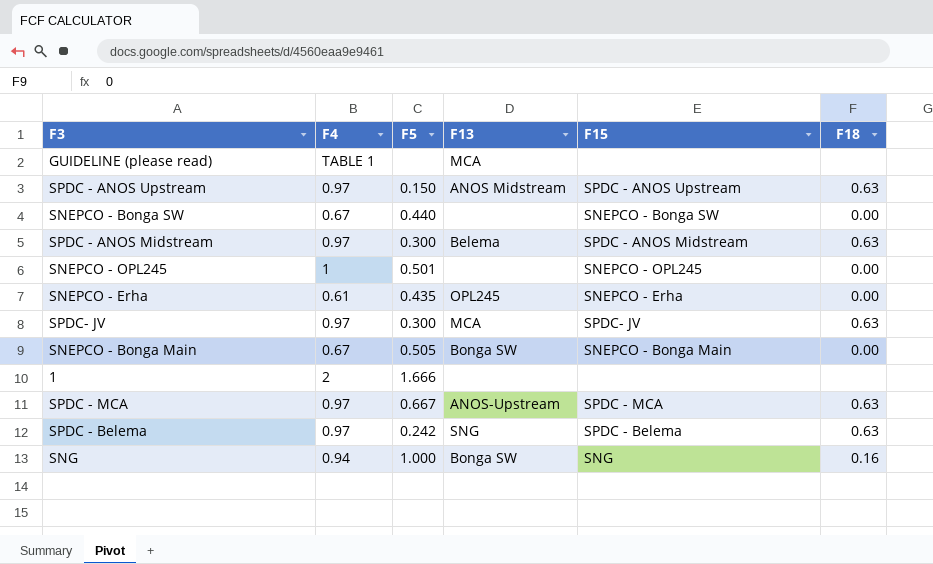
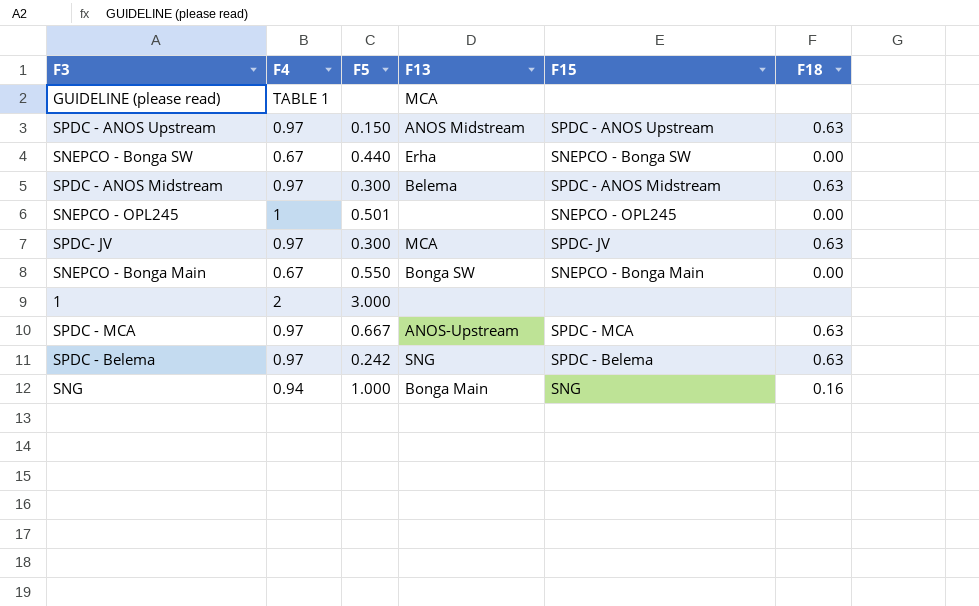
row SNEPCO - Erha: 0.61 | 0.435 | OPL245 | SNEPCO - Erha | 0.00 -> none
SNEPCO - Bonga SW | F13: none -> Erha
SNEPCO - Bonga Main | F5: 0.505 -> 0.550
1 | F5: 1.666 -> 3.000
SNG | F13: Bonga SW -> Bonga Main

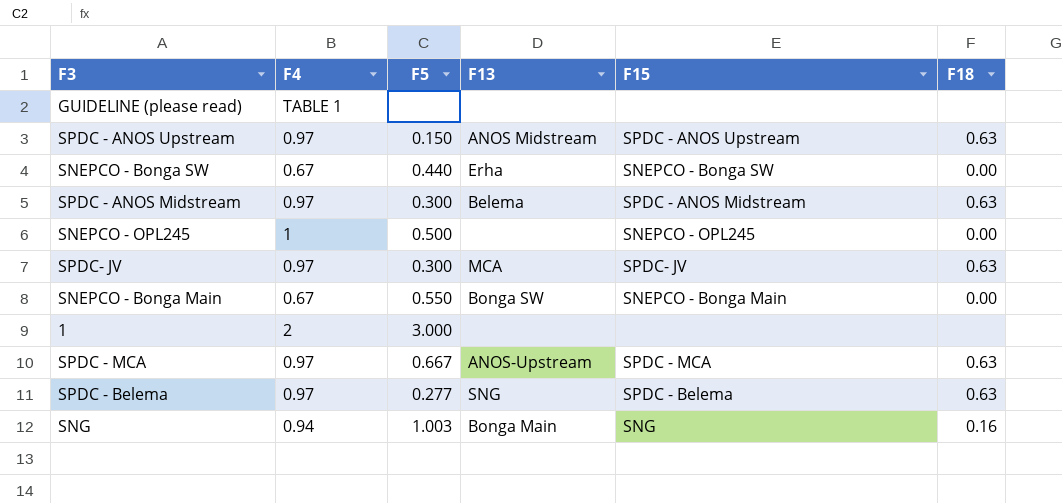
GUIDELINE (please read) | F13: MCA -> none
SNEPCO - OPL245 | F5: 0.501 -> 0.500
SPDC - Belema | F5: 0.242 -> 0.277
SNG | F5: 1.000 -> 1.003

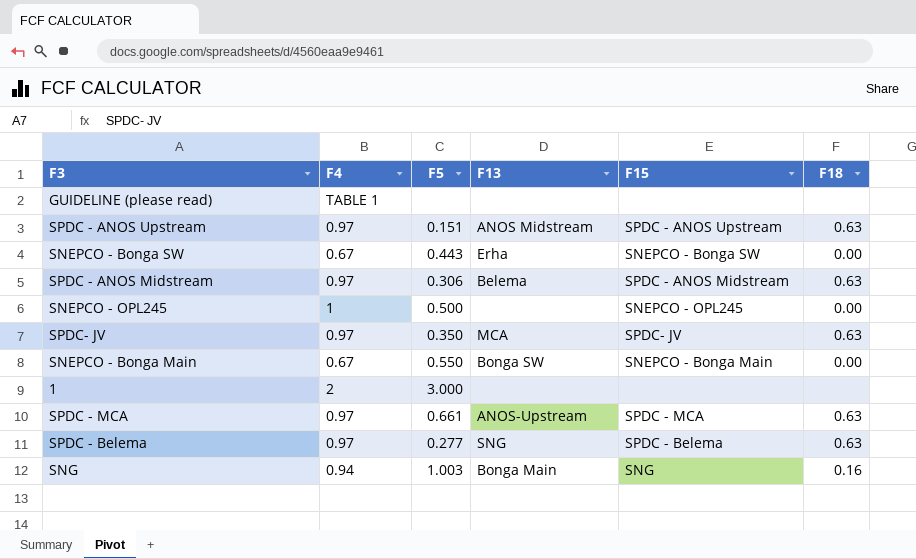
SPDC - ANOS Upstream | F5: 0.150 -> 0.151
SNEPCO - Bonga SW | F5: 0.440 -> 0.443
SPDC - ANOS Midstream | F5: 0.300 -> 0.306
SPDC- JV | F5: 0.300 -> 0.350
SPDC - MCA | F5: 0.667 -> 0.661

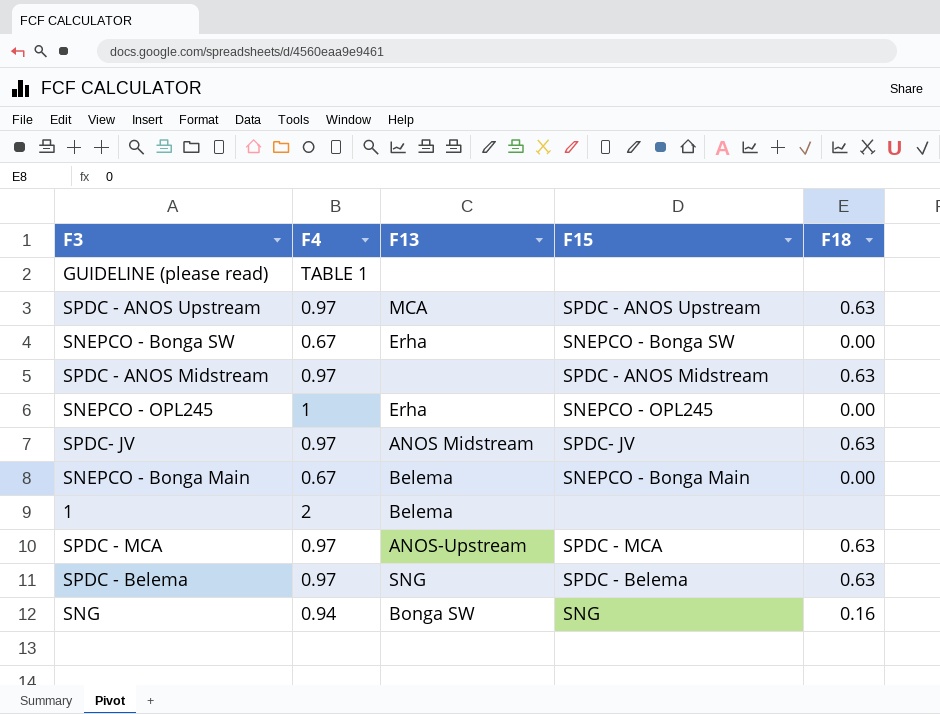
column F5 | position: 3 -> none
SPDC - ANOS Upstream | F13: ANOS Midstream -> MCA
SPDC - ANOS Midstream | F13: Belema -> none
SNEPCO - OPL245 | F13: none -> Erha
SPDC- JV | F13: MCA -> ANOS Midstream
SNEPCO - Bonga Main | F13: Bonga SW -> Belema
1 | F13: none -> Belema
SNG | F13: Bonga Main -> Bonga SW

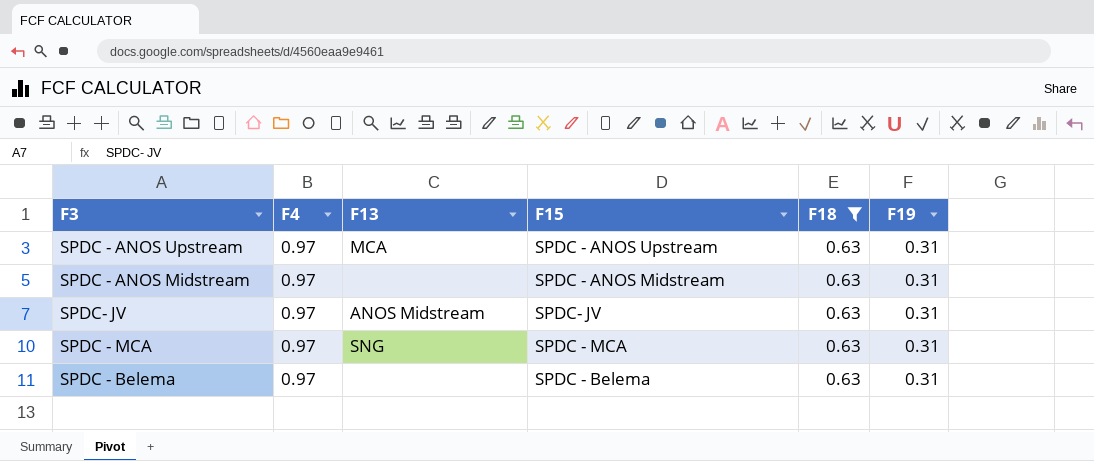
filter: none -> F18 = 0.63
column F19 | position: none -> 6
SPDC - MCA | F13: ANOS-Upstream -> SNG
SPDC - Belema | F13: SNG -> none

